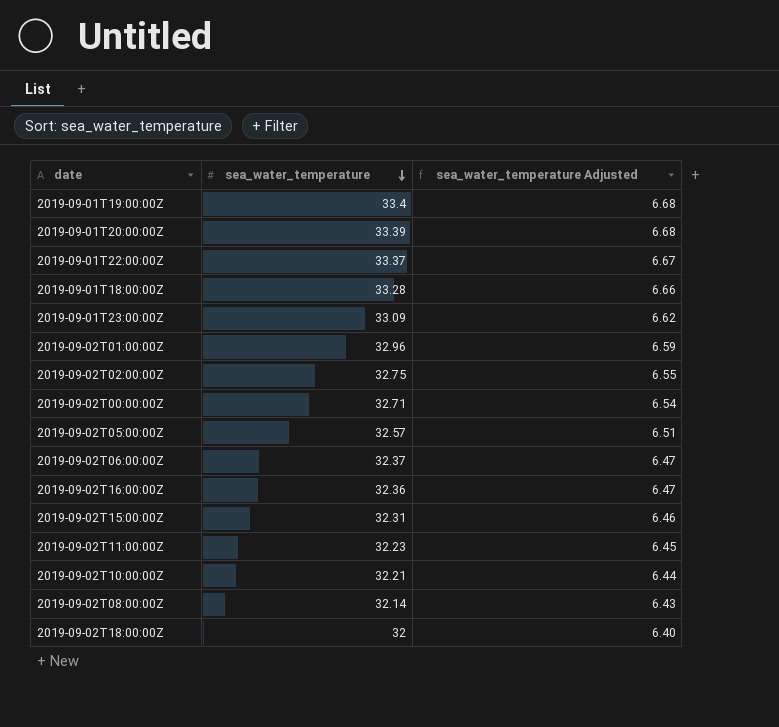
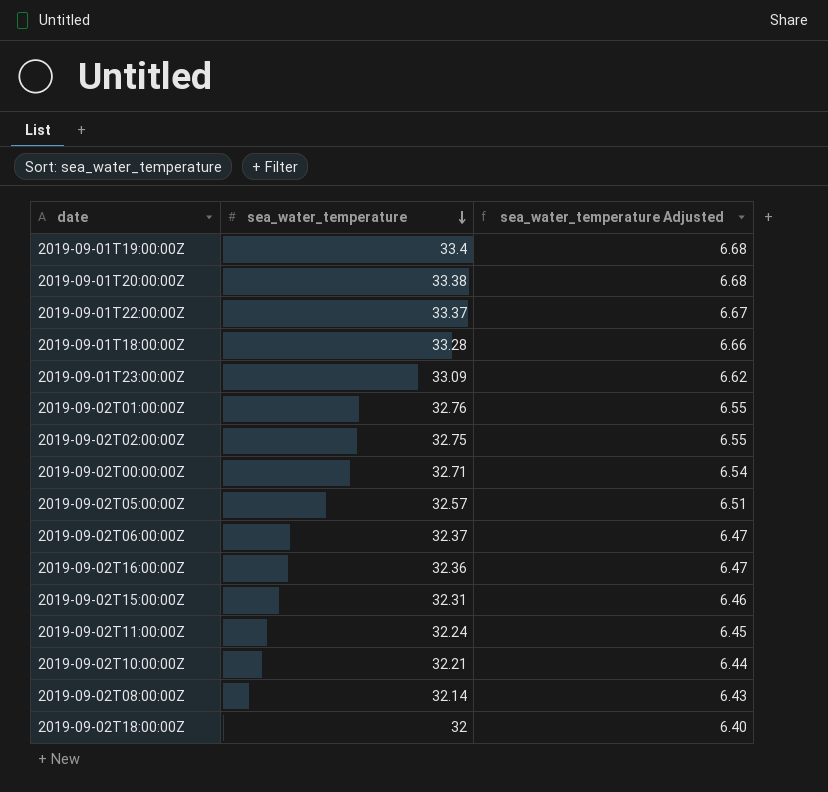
2019-09-01T20:00:00Z | sea_water_temperature: 33.39 -> 33.38
2019-09-02T01:00:00Z | sea_water_temperature: 32.96 -> 32.76
2019-09-02T01:00:00Z | sea_water_temperature Adjusted: 6.59 -> 6.55
2019-09-02T11:00:00Z | sea_water_temperature: 32.23 -> 32.24

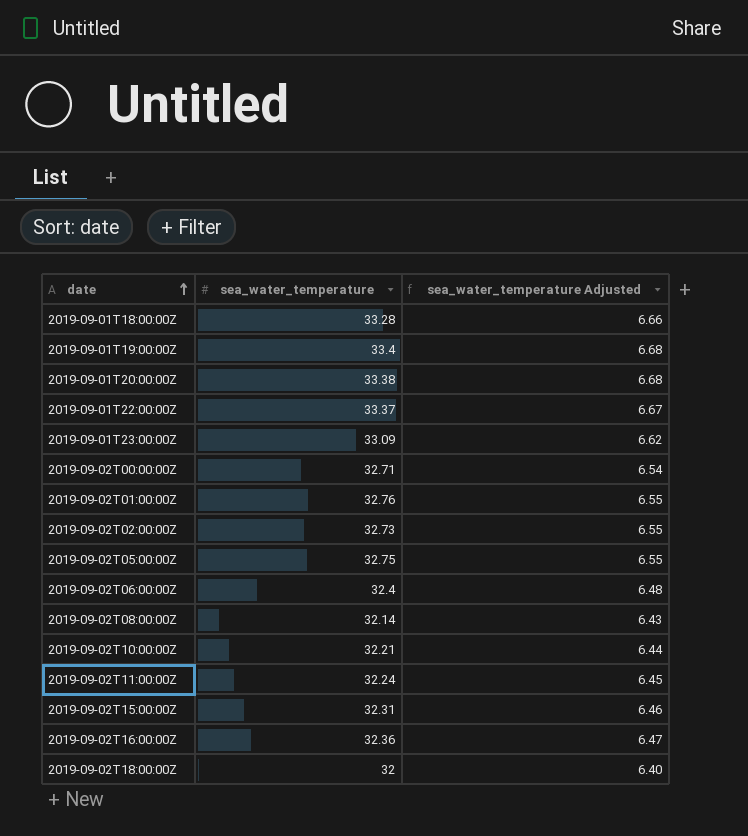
row order: sea_water_temperature descending -> date ascending
2019-09-02T02:00:00Z | sea_water_temperature: 32.75 -> 32.73
2019-09-02T05:00:00Z | sea_water_temperature: 32.57 -> 32.75
2019-09-02T05:00:00Z | sea_water_temperature Adjusted: 6.51 -> 6.55
2019-09-02T06:00:00Z | sea_water_temperature: 32.37 -> 32.4
2019-09-02T06:00:00Z | sea_water_temperature Adjusted: 6.47 -> 6.48

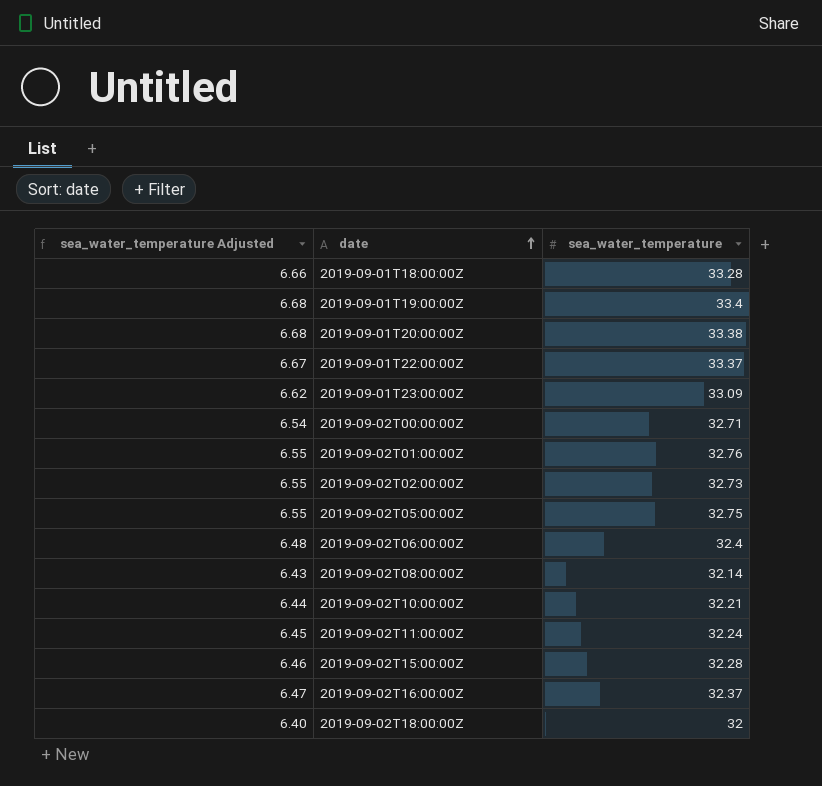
column sea_water_temperature Adjusted | position: 3 -> 1
2019-09-02T15:00:00Z | sea_water_temperature: 32.31 -> 32.28
2019-09-02T16:00:00Z | sea_water_temperature: 32.36 -> 32.37

